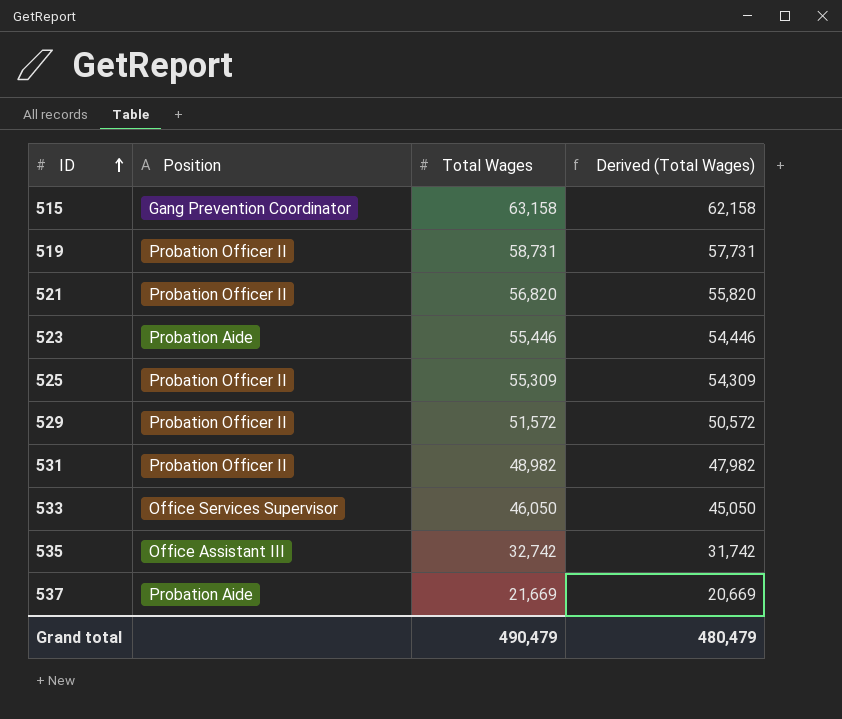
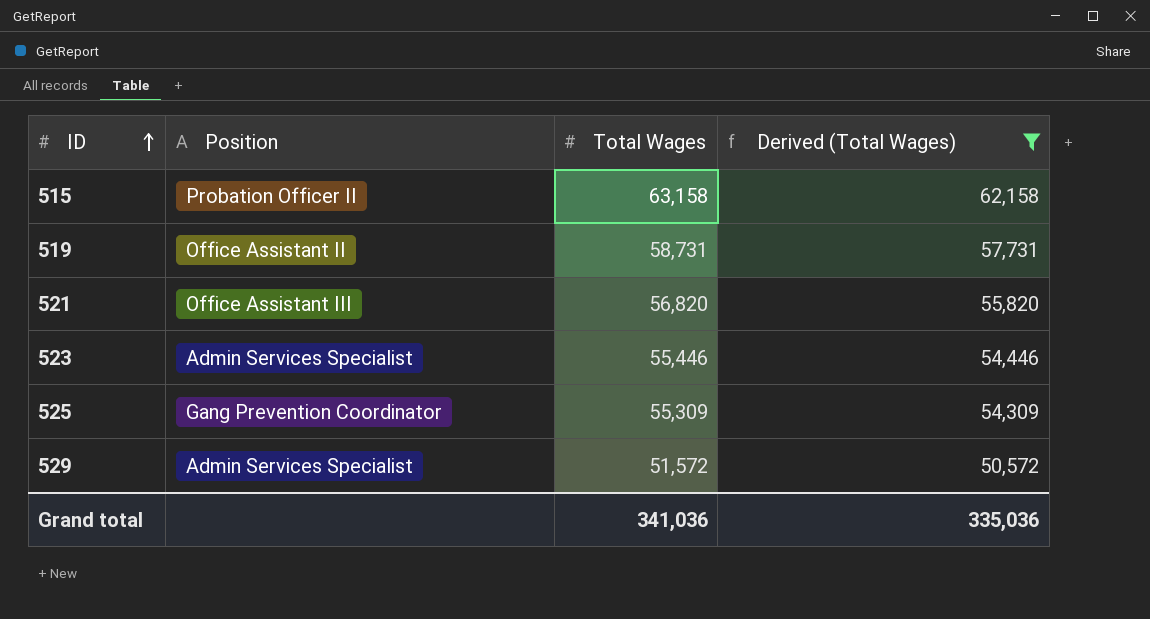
filter: none -> Derived (Total Wages) >= 50,572
515 | Position: Gang Prevention Coordinator -> Probation Officer II
519 | Position: Probation Officer II -> Office Assistant II
521 | Position: Probation Officer II -> Office Assistant III
523 | Position: Probation Aide -> Admin Services Specialist
525 | Position: Probation Officer II -> Gang Prevention Coordinator
529 | Position: Probation Officer II -> Admin Services Specialist
Grand total | Total Wages: 490,479 -> 341,036
Grand total | Derived (Total Wages): 480,479 -> 335,036

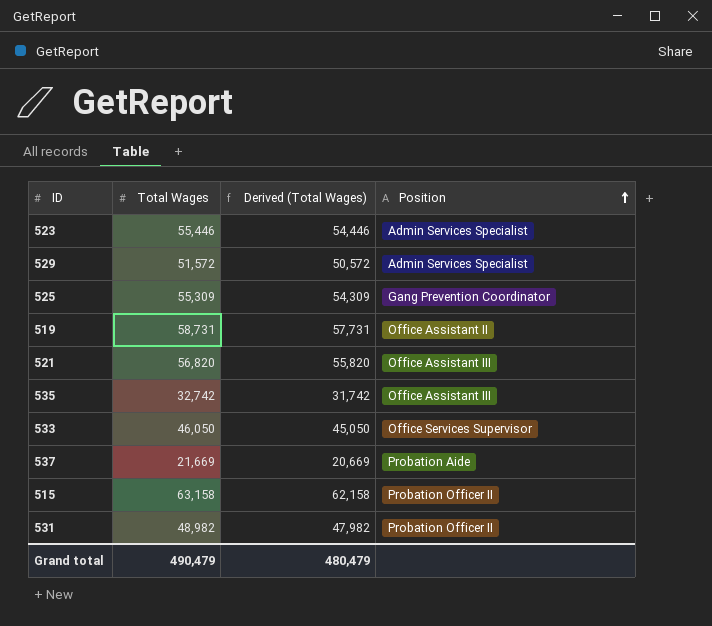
filter: Derived (Total Wages) >= 50,572 -> none
row order: ID ascending -> Position ascending
column Position | position: 2 -> 4
Grand total | Total Wages: 341,036 -> 490,479
Grand total | Derived (Total Wages): 335,036 -> 480,479

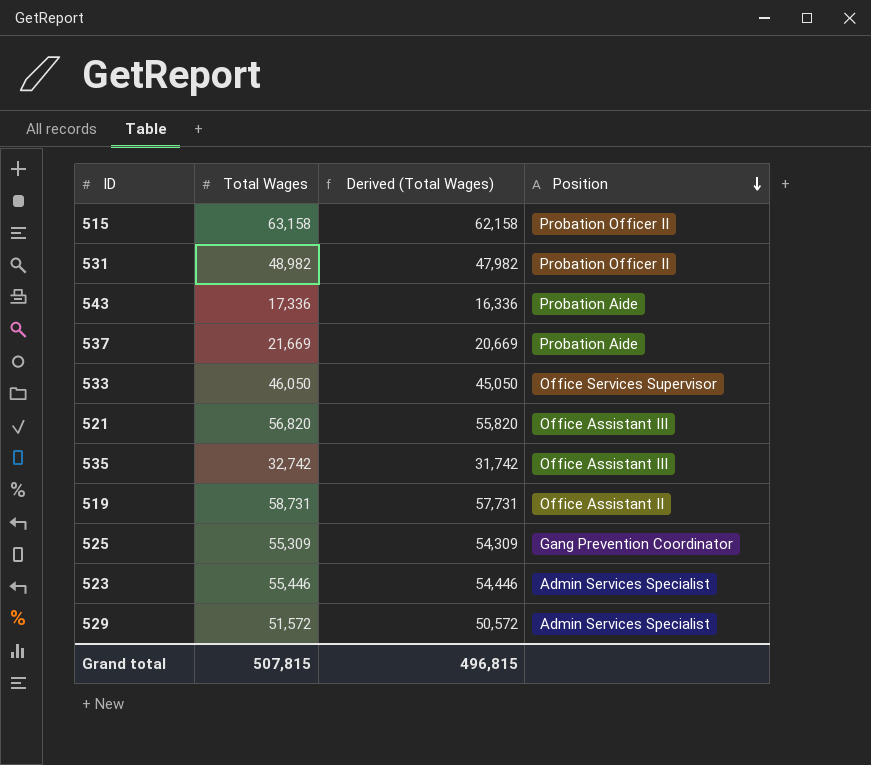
row order: Position ascending -> Position descending
row 543: none -> 17,336 | 16,336 | Probation Aide
Grand total | Total Wages: 490,479 -> 507,815
Grand total | Derived (Total Wages): 480,479 -> 496,815

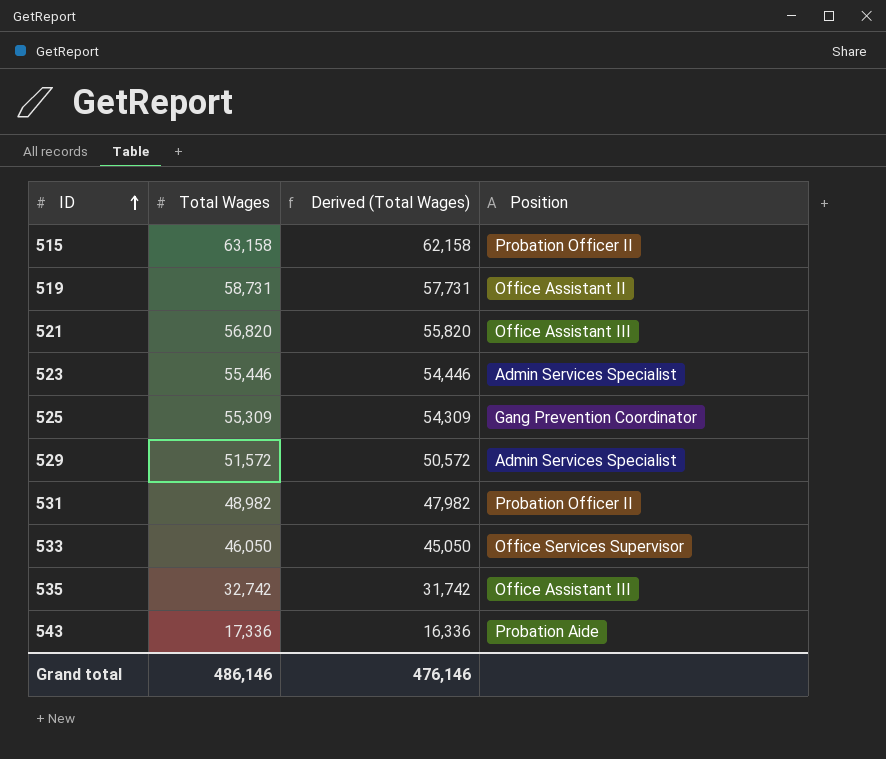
row order: Position descending -> ID ascending
row 537: 21,669 | 20,669 | Probation Aide -> none
Grand total | Total Wages: 507,815 -> 486,146
Grand total | Derived (Total Wages): 496,815 -> 476,146

